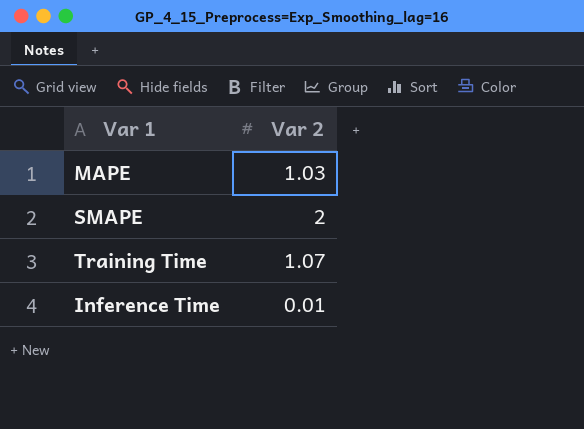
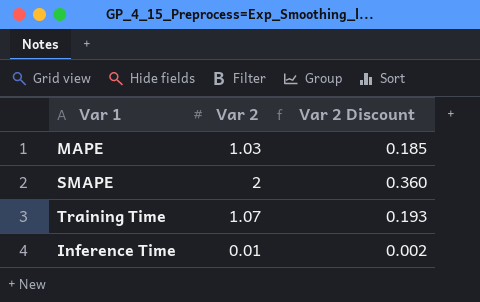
column Var 2 Discount | formula: none -> [Var 2] * 0.18

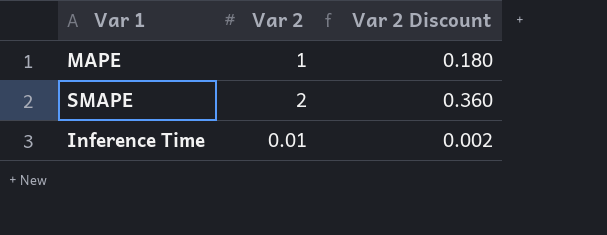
row Training Time: 1.07 | 0.193 -> none
MAPE | Var 2: 1.03 -> 1
MAPE | Var 2 Discount: 0.185 -> 0.180

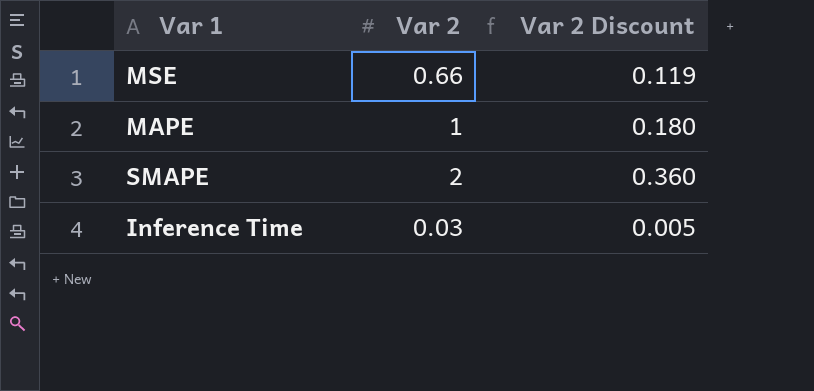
row MSE: none -> 0.66 | 0.119
Inference Time | Var 2: 0.01 -> 0.03
Inference Time | Var 2 Discount: 0.002 -> 0.005

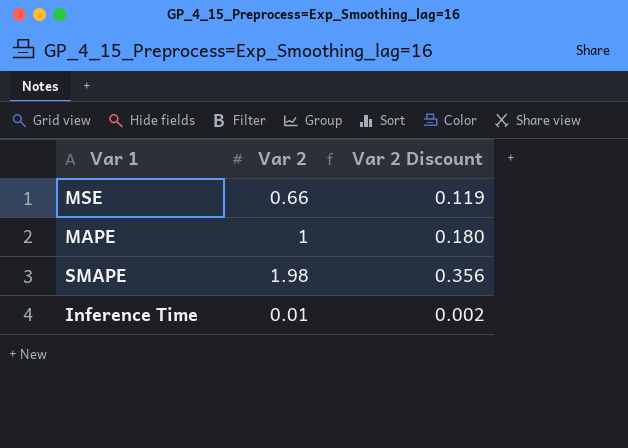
SMAPE | Var 2: 2 -> 1.98
SMAPE | Var 2 Discount: 0.360 -> 0.356
Inference Time | Var 2: 0.03 -> 0.01
Inference Time | Var 2 Discount: 0.005 -> 0.002

